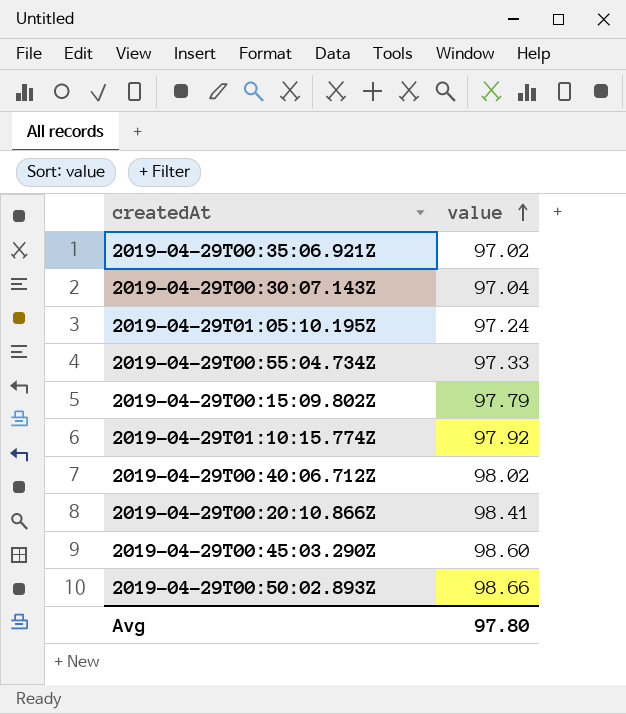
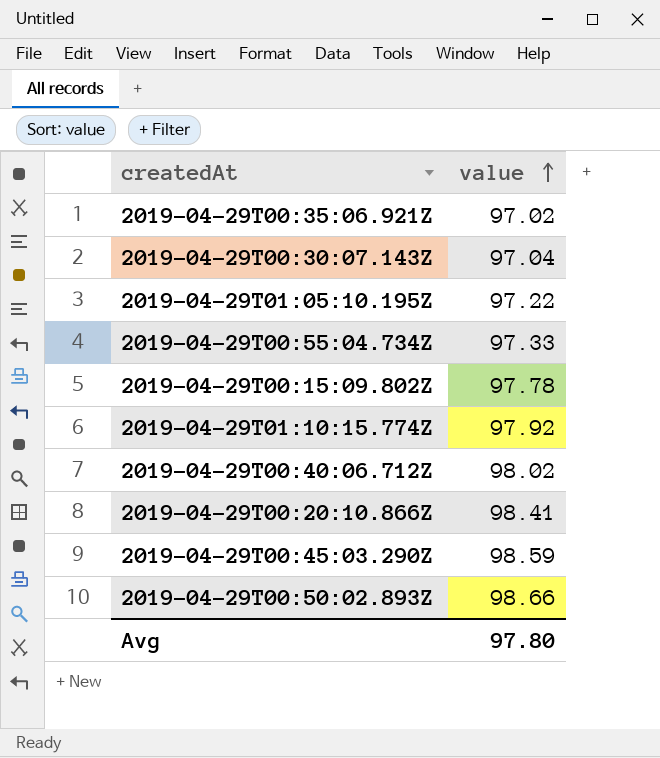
2019-04-29T01:05:10.195Z | value: 97.24 -> 97.22
2019-04-29T00:15:09.802Z | value: 97.79 -> 97.78
2019-04-29T00:45:03.290Z | value: 98.60 -> 98.59

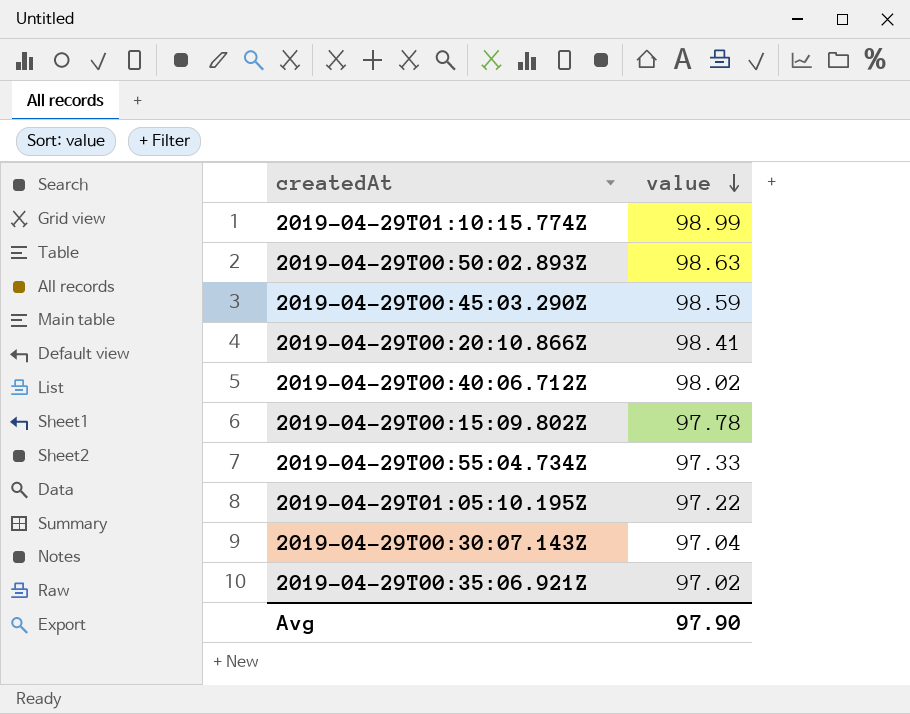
row order: value ascending -> value descending
2019-04-29T01:10:15.774Z | value: 97.92 -> 98.99
2019-04-29T00:50:02.893Z | value: 98.66 -> 98.63
Avg | value: 97.80 -> 97.90

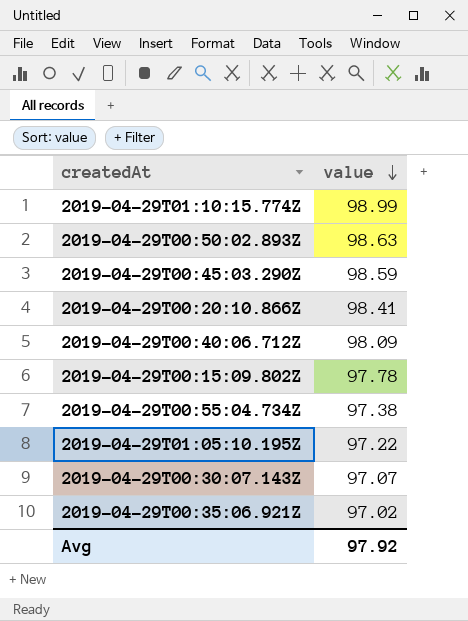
2019-04-29T00:40:06.712Z | value: 98.02 -> 98.09
2019-04-29T00:55:04.734Z | value: 97.33 -> 97.38
2019-04-29T00:30:07.143Z | value: 97.04 -> 97.07
Avg | value: 97.90 -> 97.92

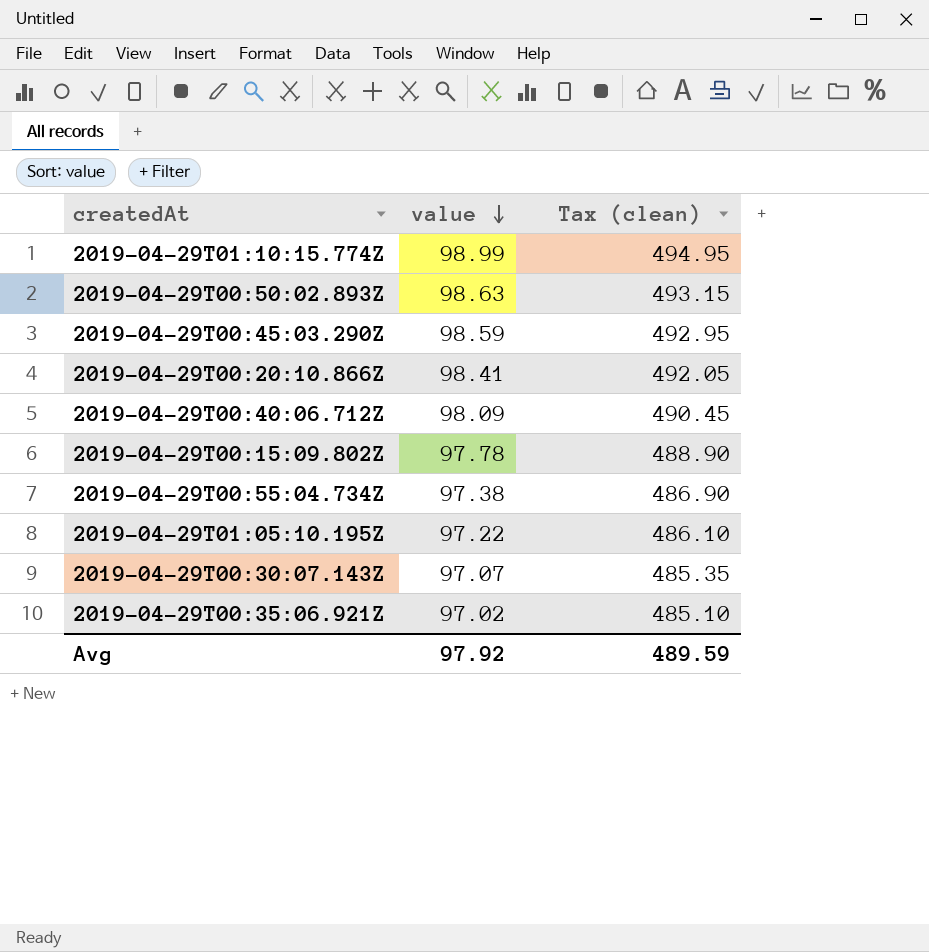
column Tax (clean) | formula: none -> [value] * 5

